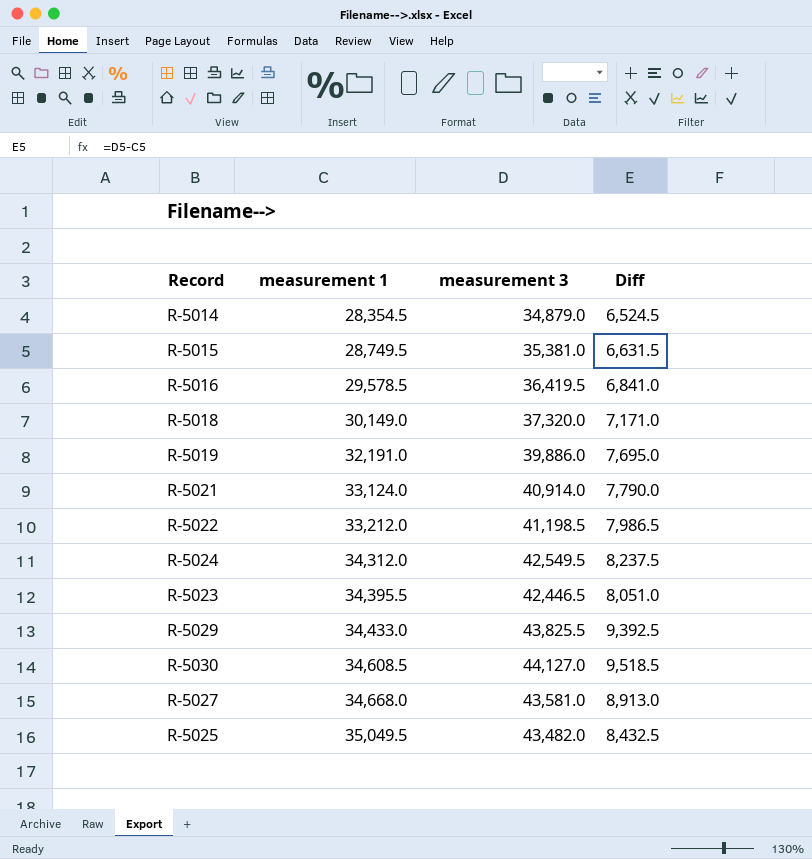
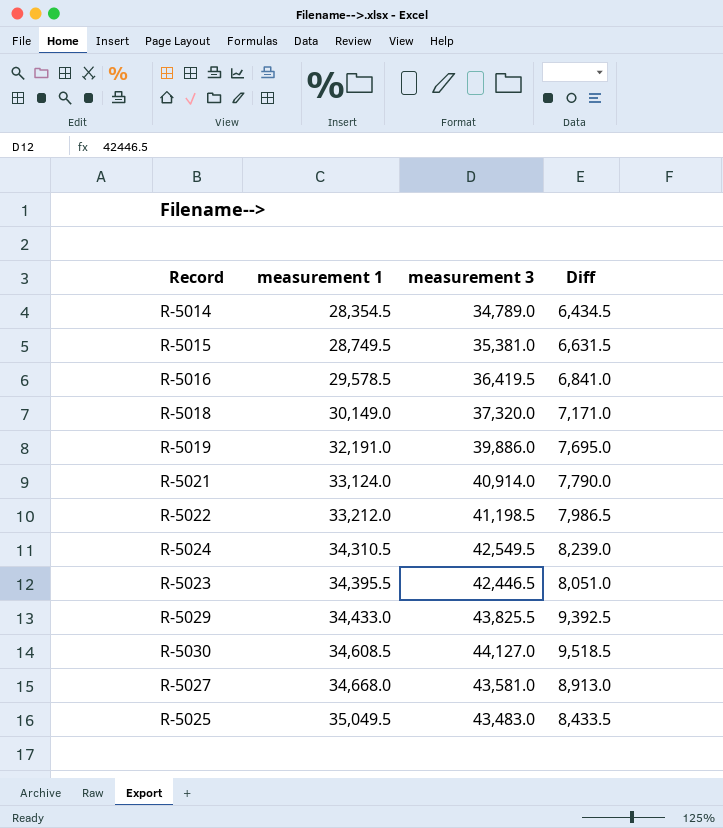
R-5014 | measurement 3: 34,879.0 -> 34,789.0
R-5014 | Diff: 6,524.5 -> 6,434.5
R-5024 | measurement 1: 34,312.0 -> 34,310.5
R-5024 | Diff: 8,237.5 -> 8,239.0
R-5025 | measurement 3: 43,482.0 -> 43,483.0
R-5025 | Diff: 8,432.5 -> 8,433.5

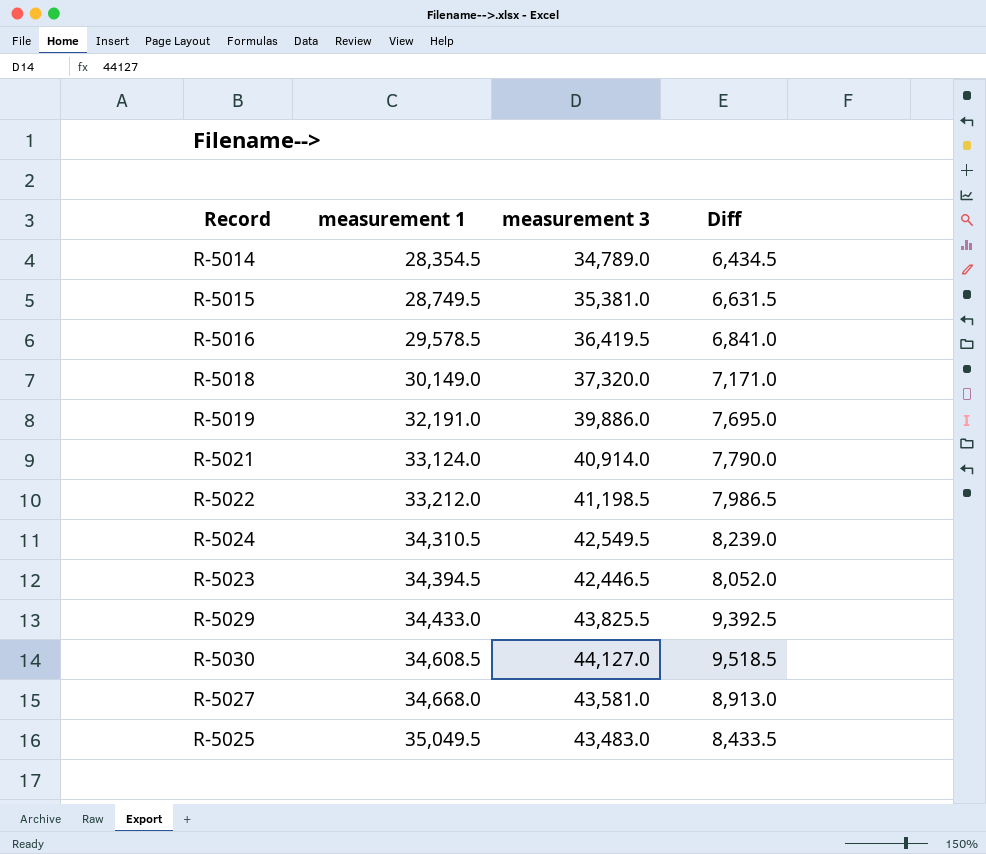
R-5023 | measurement 1: 34,395.5 -> 34,394.5
R-5023 | Diff: 8,051.0 -> 8,052.0

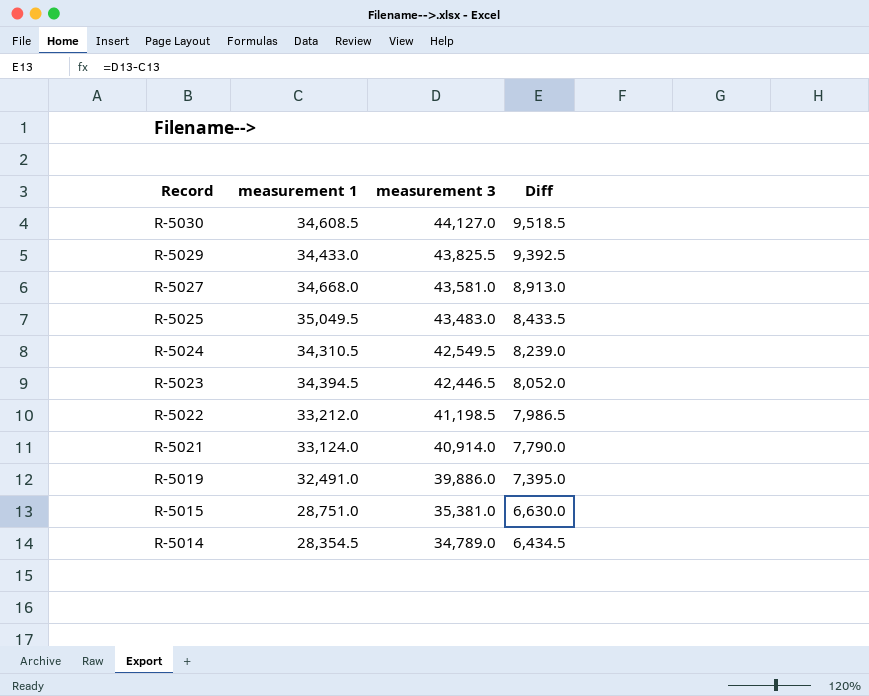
row order: measurement 1 ascending -> Record descending
row R-5016: 29,578.5 | 36,419.5 | 6,841.0 -> none
row R-5018: 30,149.0 | 37,320.0 | 7,171.0 -> none
R-5019 | measurement 1: 32,191.0 -> 32,491.0
R-5019 | Diff: 7,695.0 -> 7,395.0
R-5015 | measurement 1: 28,749.5 -> 28,751.0
R-5015 | Diff: 6,631.5 -> 6,630.0

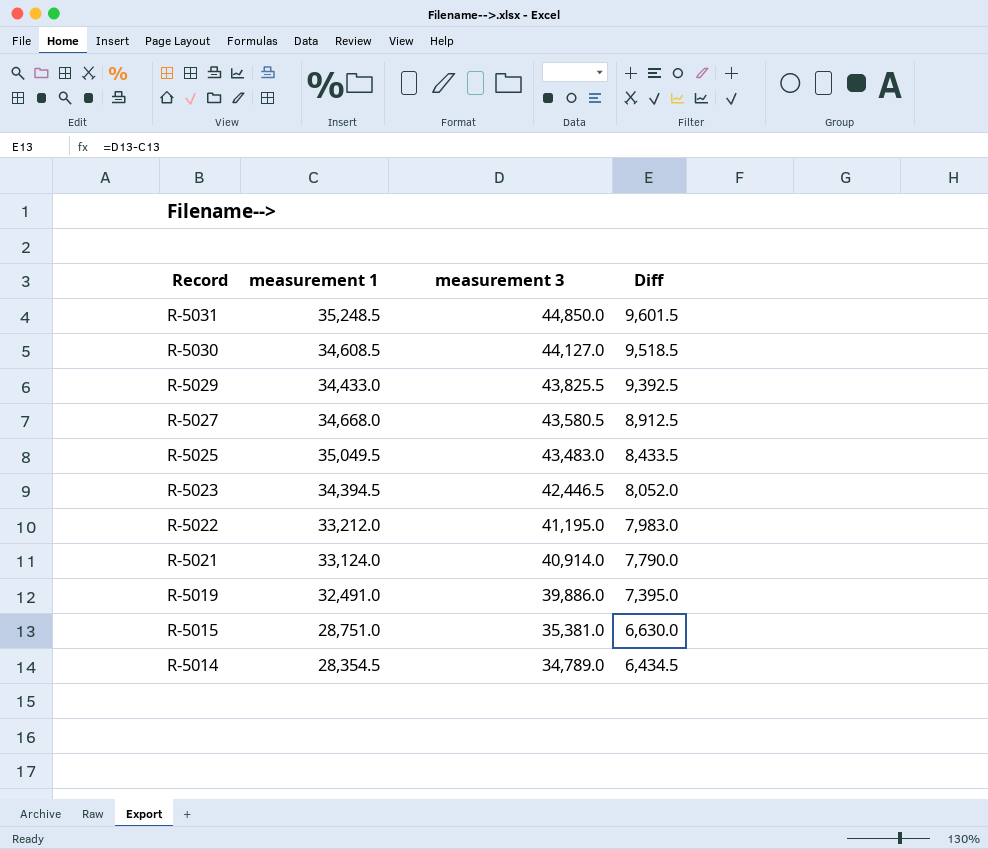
row R-5024: 34,310.5 | 42,549.5 | 8,239.0 -> none
row R-5031: none -> 35,248.5 | 44,850.0 | 9,601.5
R-5027 | measurement 3: 43,581.0 -> 43,580.5
R-5027 | Diff: 8,913.0 -> 8,912.5
R-5022 | measurement 3: 41,198.5 -> 41,195.0
R-5022 | Diff: 7,986.5 -> 7,983.0

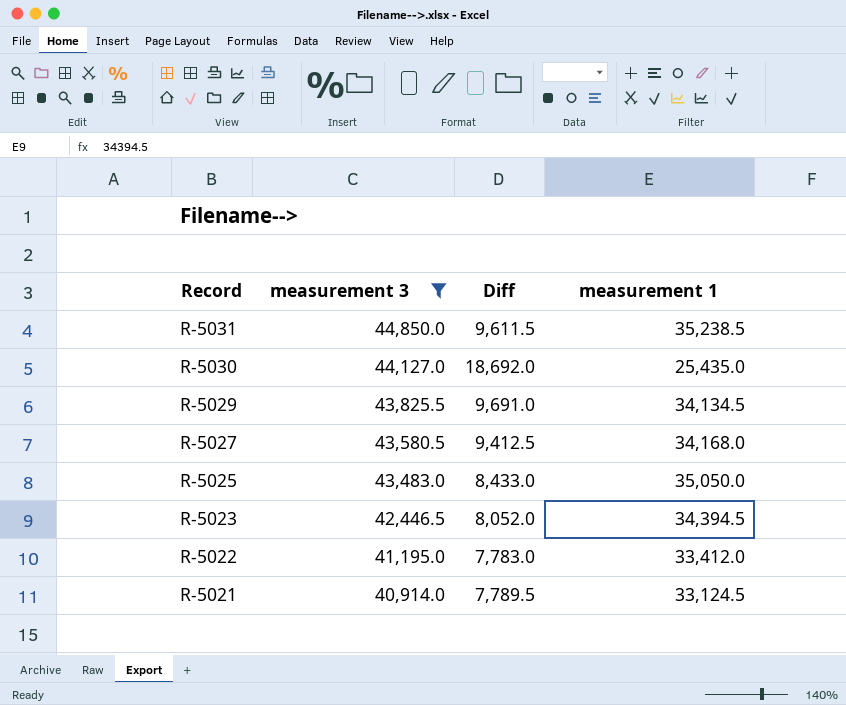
filter: none -> measurement 3 >= 40,914.0
column measurement 1 | position: 2 -> 4
R-5031 | Diff: 9,601.5 -> 9,611.5
R-5031 | measurement 1: 35,248.5 -> 35,238.5
R-5030 | Diff: 9,518.5 -> 18,692.0
R-5030 | measurement 1: 34,608.5 -> 25,435.0
R-5029 | Diff: 9,392.5 -> 9,691.0
R-5029 | measurement 1: 34,433.0 -> 34,134.5
R-5027 | Diff: 8,912.5 -> 9,412.5
R-5027 | measurement 1: 34,668.0 -> 34,168.0
R-5025 | Diff: 8,433.5 -> 8,433.0
R-5025 | measurement 1: 35,049.5 -> 35,050.0
R-5022 | Diff: 7,983.0 -> 7,783.0
R-5022 | measurement 1: 33,212.0 -> 33,412.0
R-5021 | Diff: 7,790.0 -> 7,789.5
R-5021 | measurement 1: 33,124.0 -> 33,124.5

